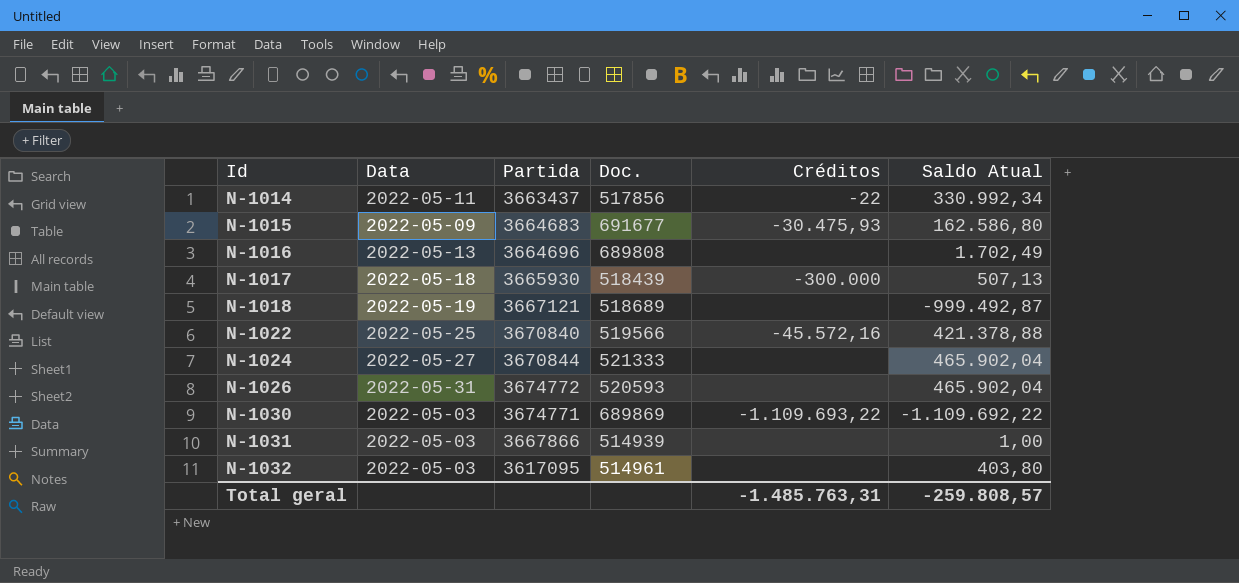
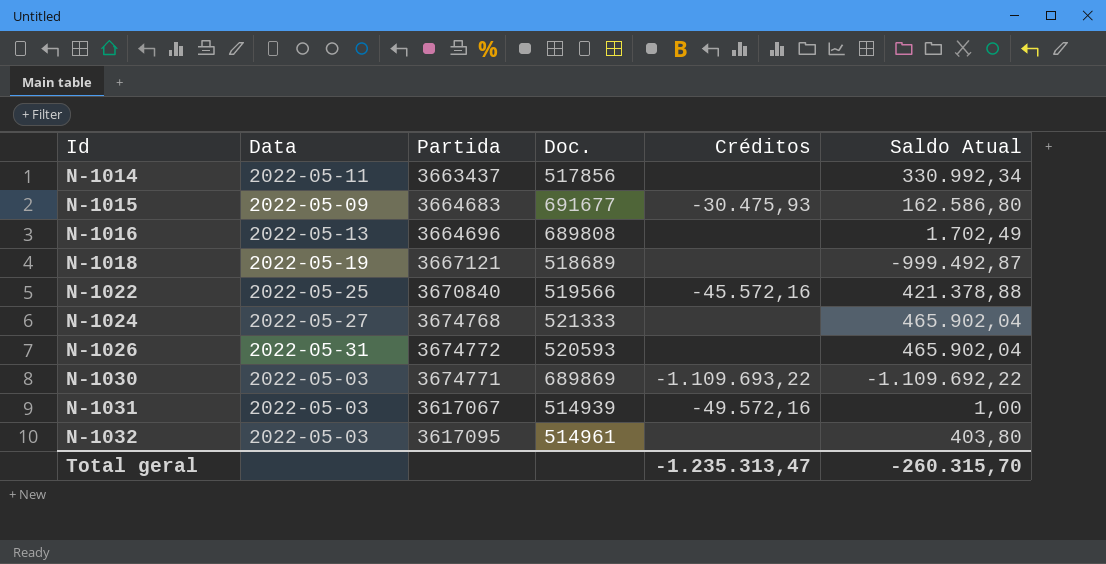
row N-1017: 2022-05-18 | 3665930 | 518439 | -300.000 | 507,13 -> none
N-1014 | Créditos: -22 -> none
N-1024 | Partida: 3670844 -> 3674768
N-1031 | Partida: 3667866 -> 3617067
N-1031 | Créditos: none -> -49.572,16
Total geral | Créditos: -1.485.763,31 -> -1.235.313,47
Total geral | Saldo Atual: -259.808,57 -> -260.315,70

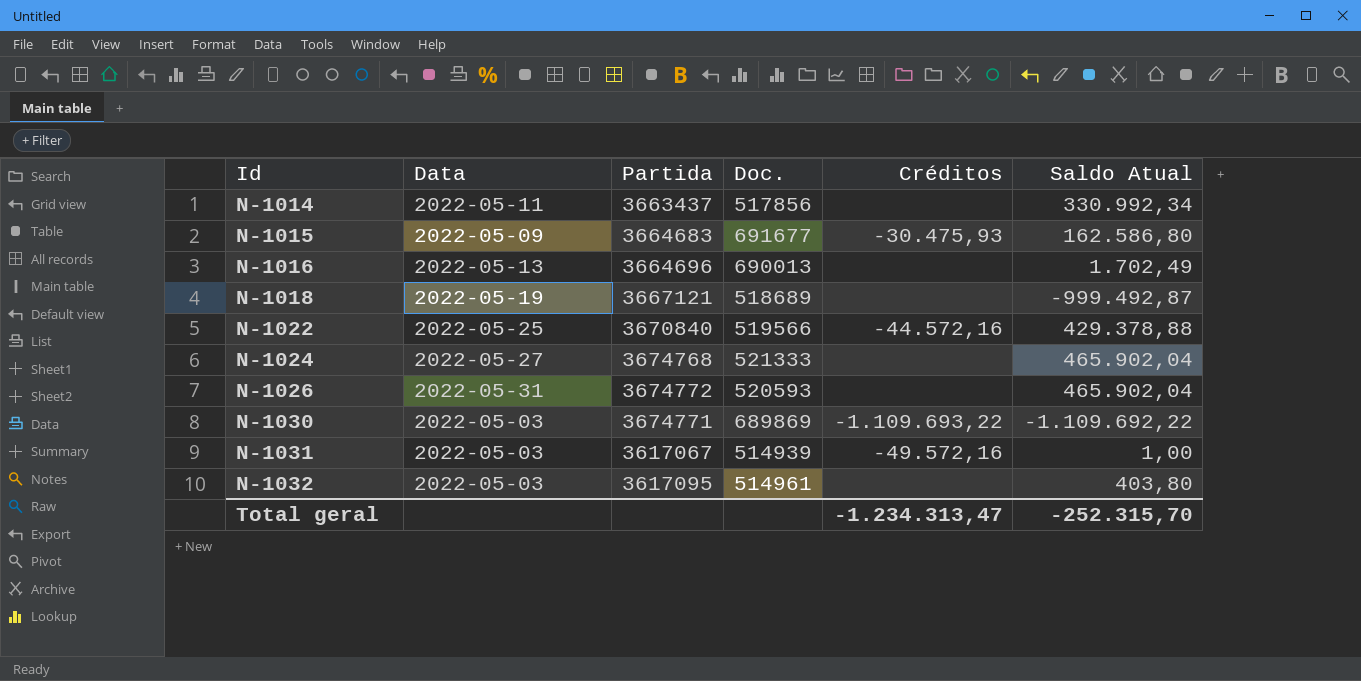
N-1016 | Doc.: 689808 -> 690013
N-1022 | Créditos: -45.572,16 -> -44.572,16
N-1022 | Saldo Atual: 421.378,88 -> 429.378,88
Total geral | Créditos: -1.235.313,47 -> -1.234.313,47
Total geral | Saldo Atual: -260.315,70 -> -252.315,70

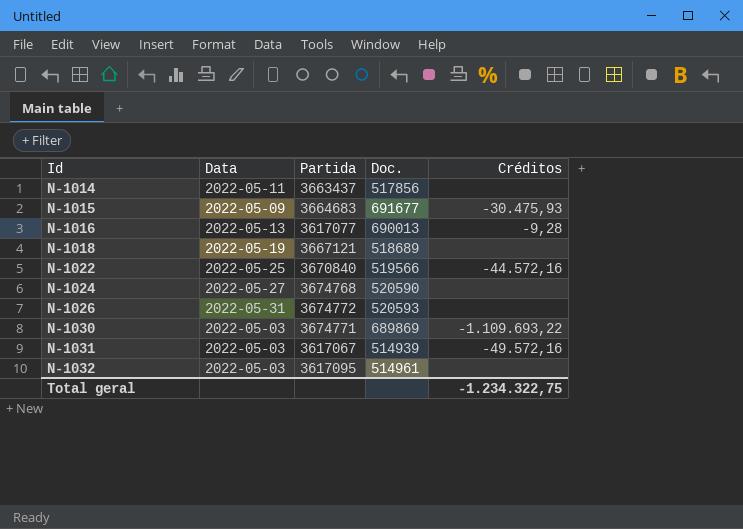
column Saldo Atual | position: 6 -> none
N-1016 | Partida: 3664696 -> 3617077
N-1016 | Créditos: none -> -9,28
N-1024 | Doc.: 521333 -> 520590
Total geral | Créditos: -1.234.313,47 -> -1.234.322,75

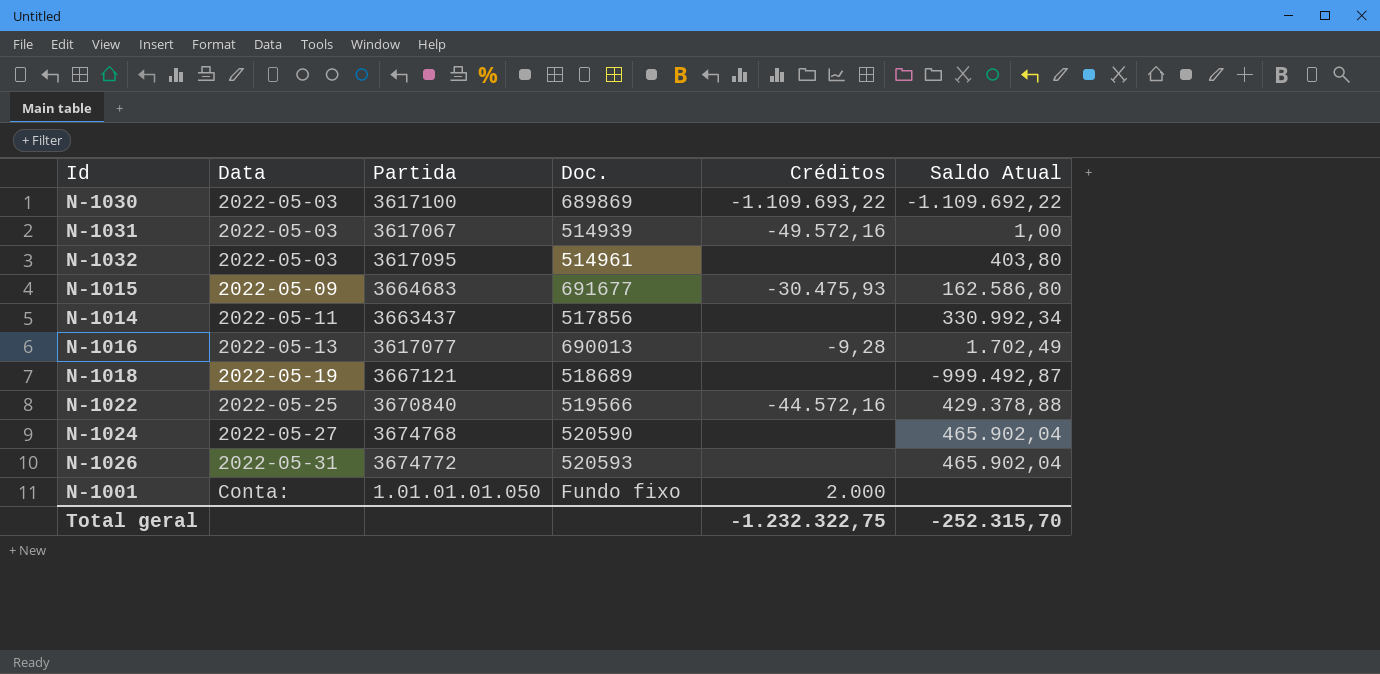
row order: Id ascending -> Data ascending
column Saldo Atual | position: none -> 6
N-1030 | Partida: 3674771 -> 3617100
row N-1001: none -> Conta: | 1.01.01.01.050 | Fundo fixo | 2.000 | none
Total geral | Créditos: -1.234.322,75 -> -1.232.322,75

